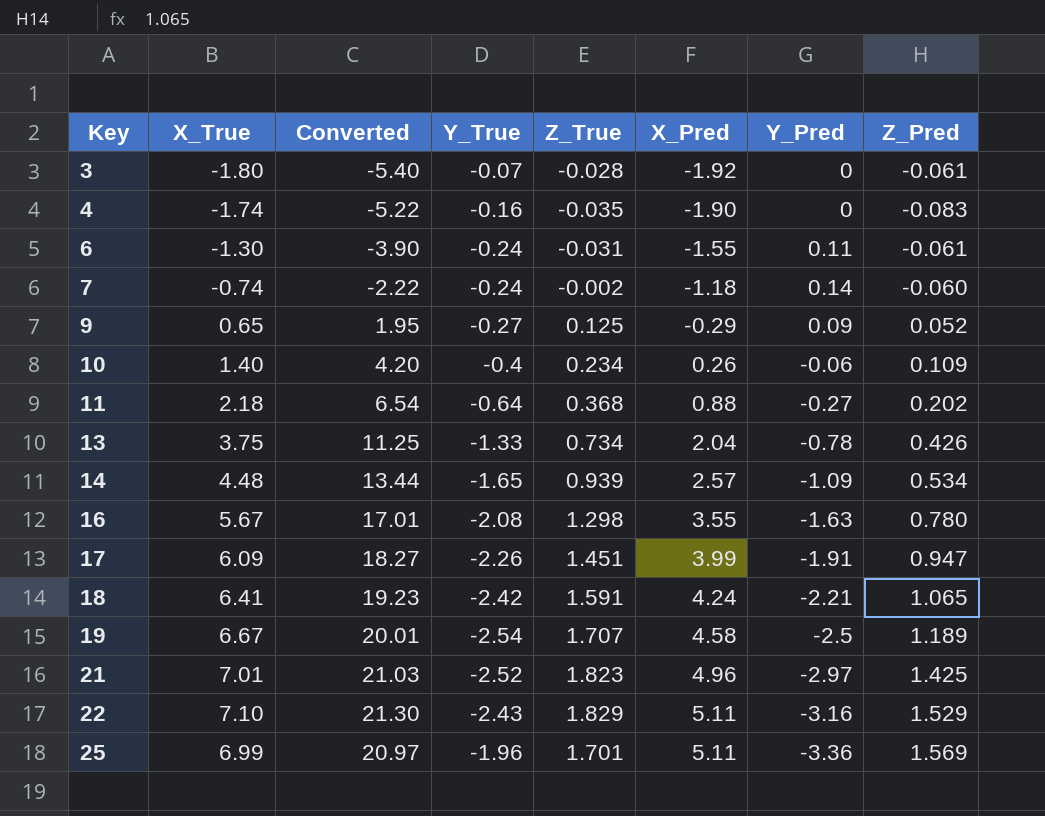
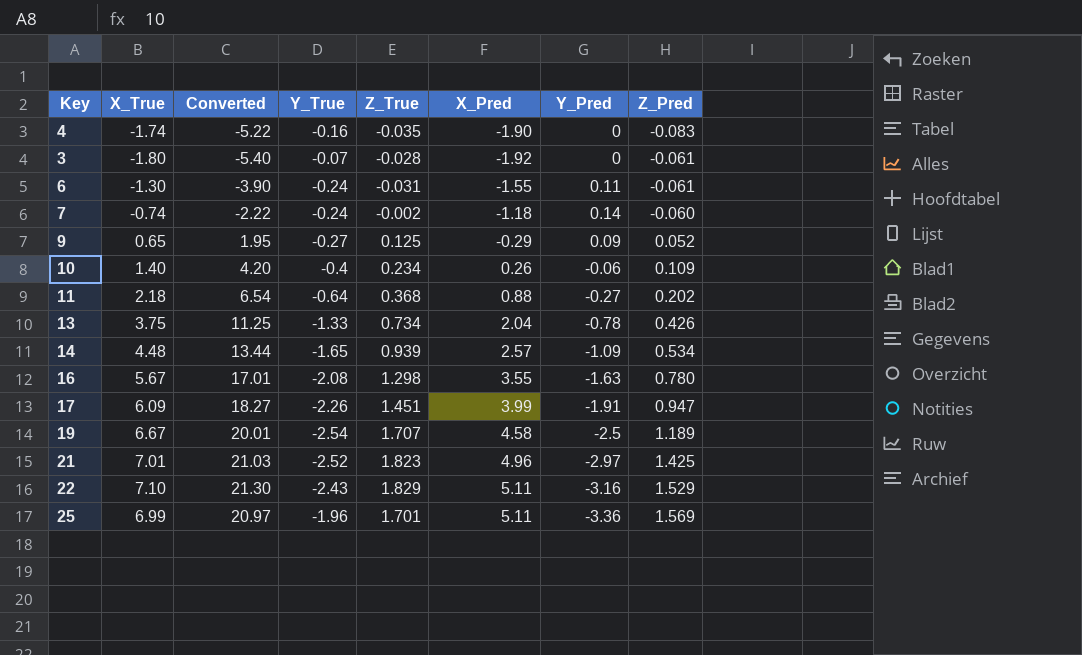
row order: Key ascending -> Z_Pred ascending
row 18: 6.41 | 19.23 | -2.42 | 1.591 | 4.24 | -2.21 | 1.065 -> none

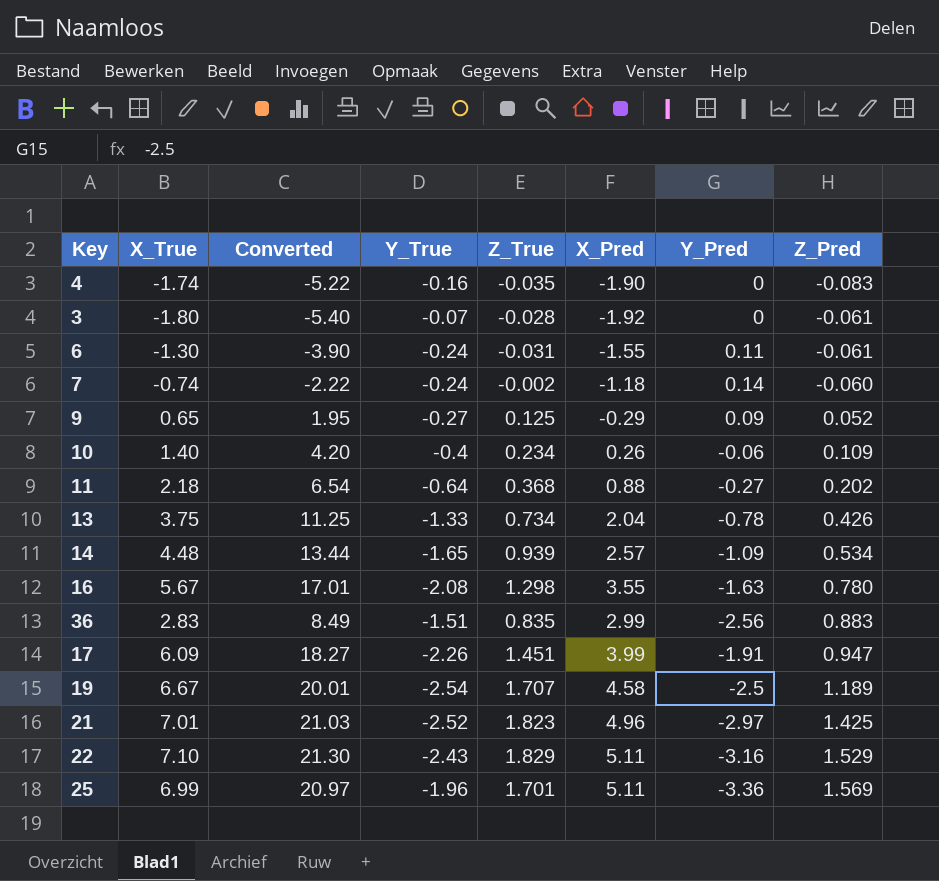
row 36: none -> 2.83 | 8.49 | -1.51 | 0.835 | 2.99 | -2.56 | 0.883

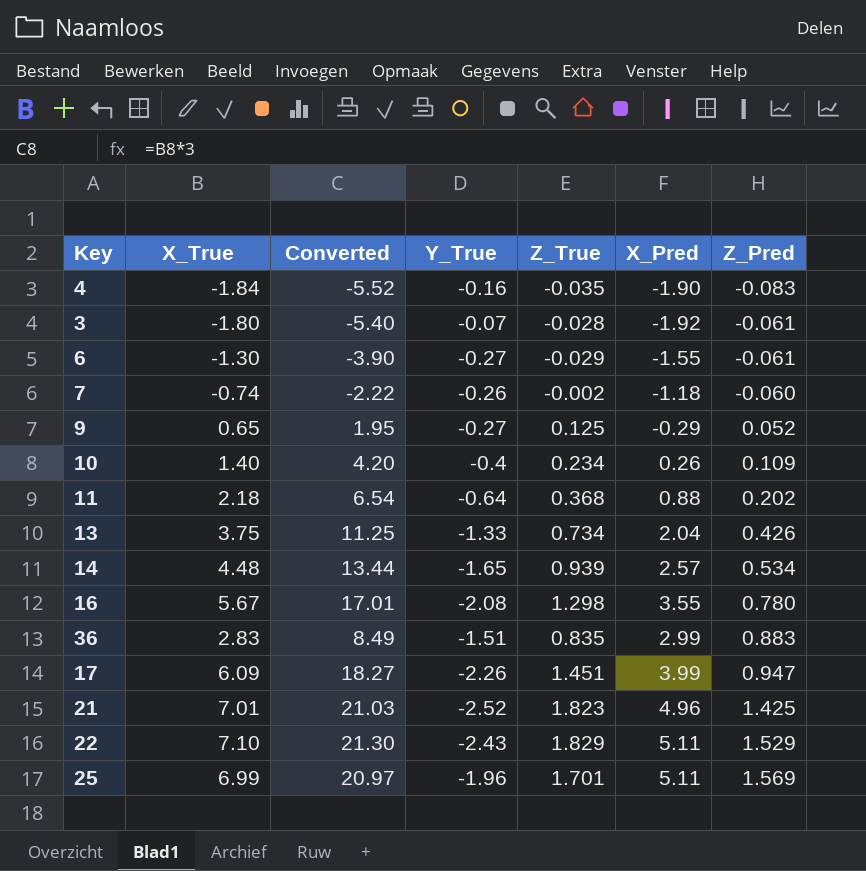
column Y_Pred | position: 7 -> none
row 19: 6.67 | 20.01 | -2.54 | 1.707 | 4.58 | -2.5 | 1.189 -> none
4 | X_True: -1.74 -> -1.84
4 | Converted: -5.22 -> -5.52
6 | Y_True: -0.24 -> -0.27
6 | Z_True: -0.031 -> -0.029
7 | Y_True: -0.24 -> -0.26

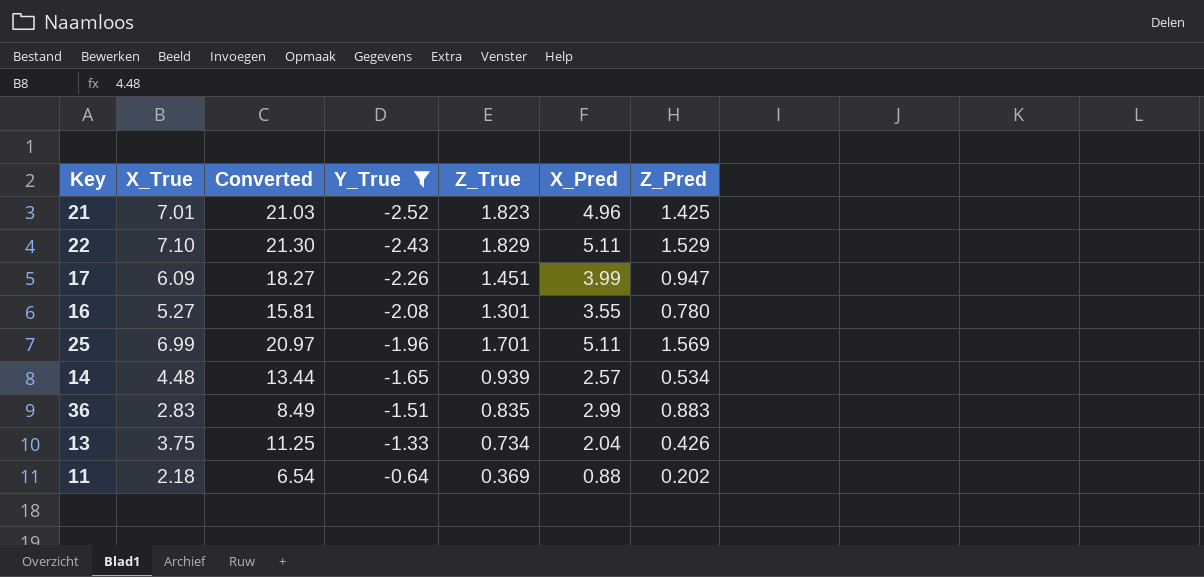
filter: none -> Y_True <= -0.64
row order: Z_Pred ascending -> Y_True ascending
16 | X_True: 5.67 -> 5.27
16 | Converted: 17.01 -> 15.81
16 | Z_True: 1.298 -> 1.301
11 | Z_True: 0.368 -> 0.369

